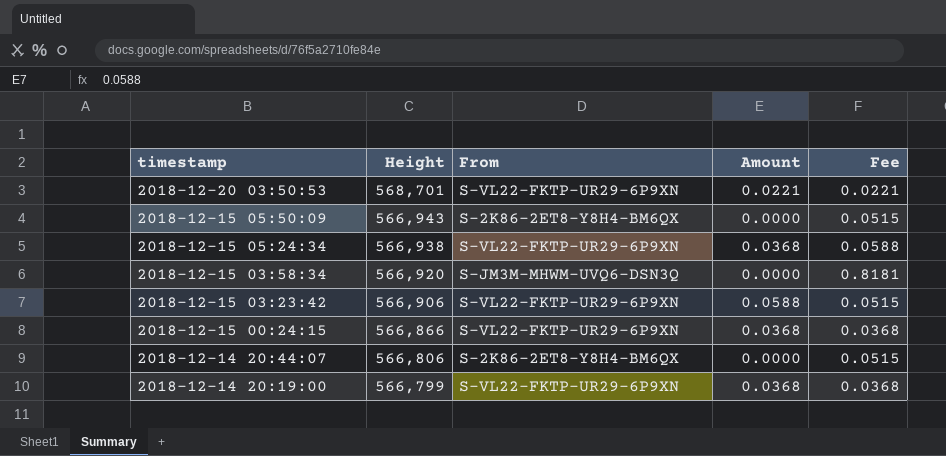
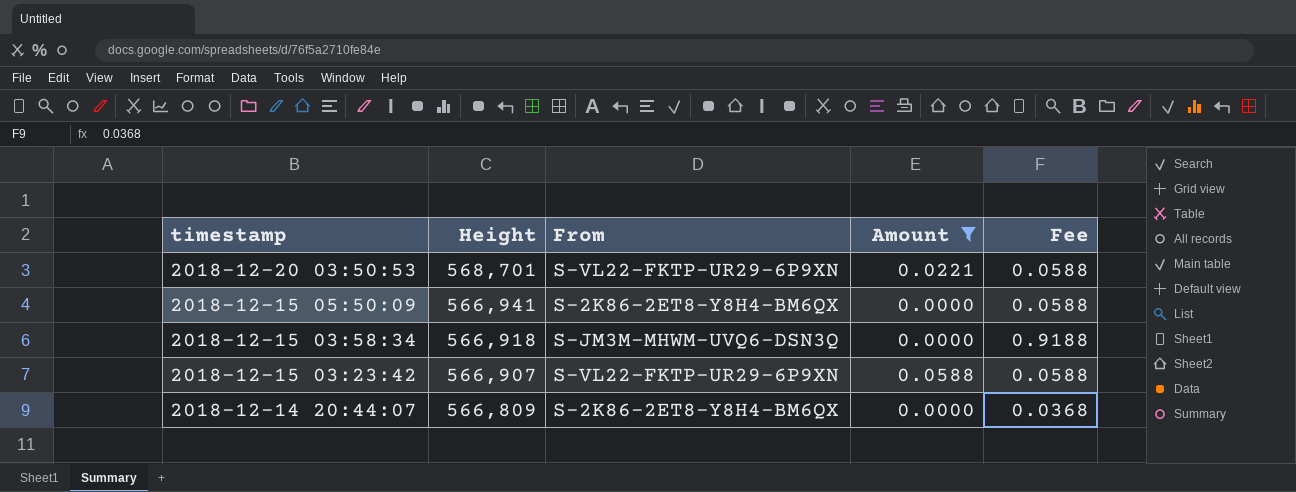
filter: none -> Amount != 0.0368
2018-12-20 03:50:53 | Fee: 0.0221 -> 0.0588
2018-12-15 05:50:09 | Height: 566,943 -> 566,941
2018-12-15 05:50:09 | Fee: 0.0515 -> 0.0588
2018-12-15 03:58:34 | Height: 566,920 -> 566,918
2018-12-15 03:58:34 | Fee: 0.8181 -> 0.9188
2018-12-15 03:23:42 | Height: 566,906 -> 566,907
2018-12-15 03:23:42 | Fee: 0.0515 -> 0.0588
2018-12-14 20:44:07 | Height: 566,806 -> 566,809
2018-12-14 20:44:07 | Fee: 0.0515 -> 0.0368

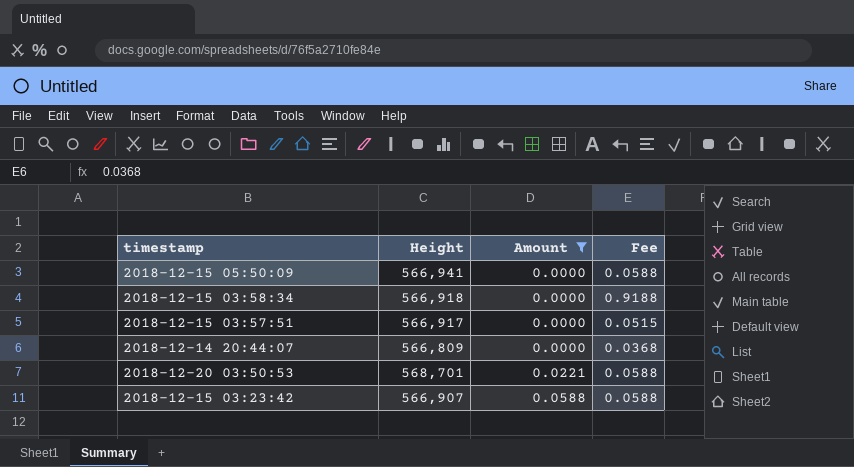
row order: timestamp descending -> Amount ascending
column From | position: 3 -> none
row 2018-12-15 03:57:51: none -> 566,917 | 0.0000 | 0.0515

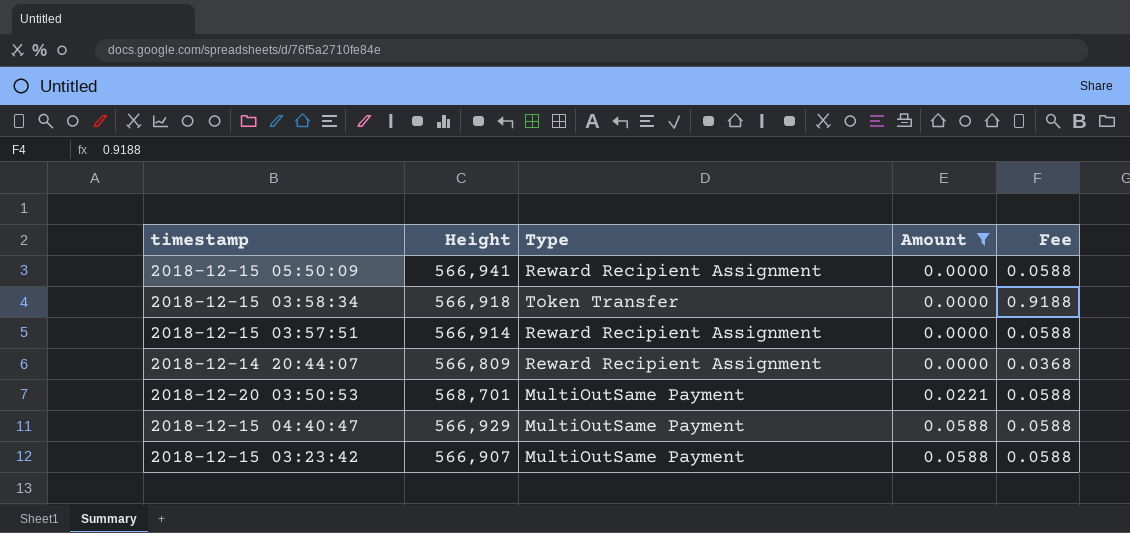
column Type | position: none -> 3
2018-12-15 03:57:51 | Height: 566,917 -> 566,914
2018-12-15 03:57:51 | Fee: 0.0515 -> 0.0588
row 2018-12-15 04:40:47: none -> 566,929 | MultiOutSame Payment | 0.0588 | 0.0588

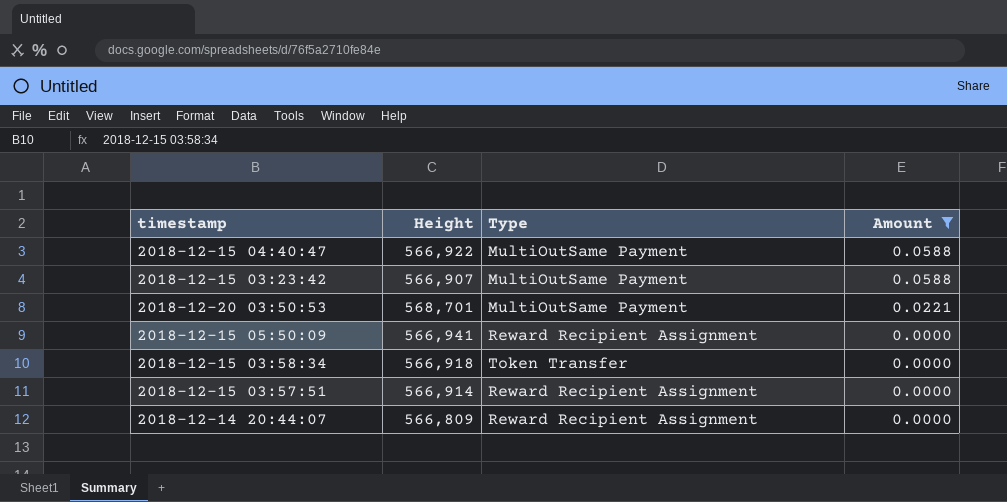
row order: Amount ascending -> Amount descending
column Fee | position: 5 -> none
2018-12-15 04:40:47 | Height: 566,929 -> 566,922

